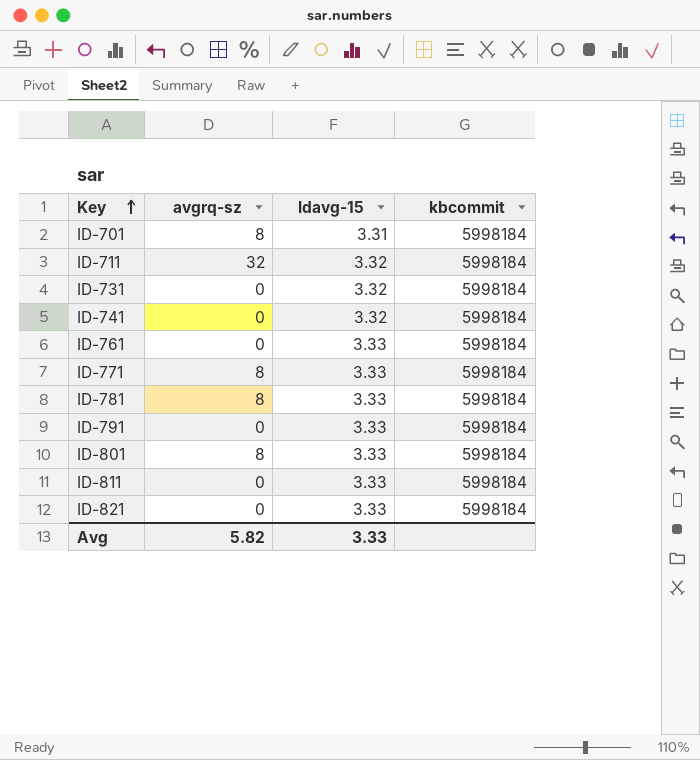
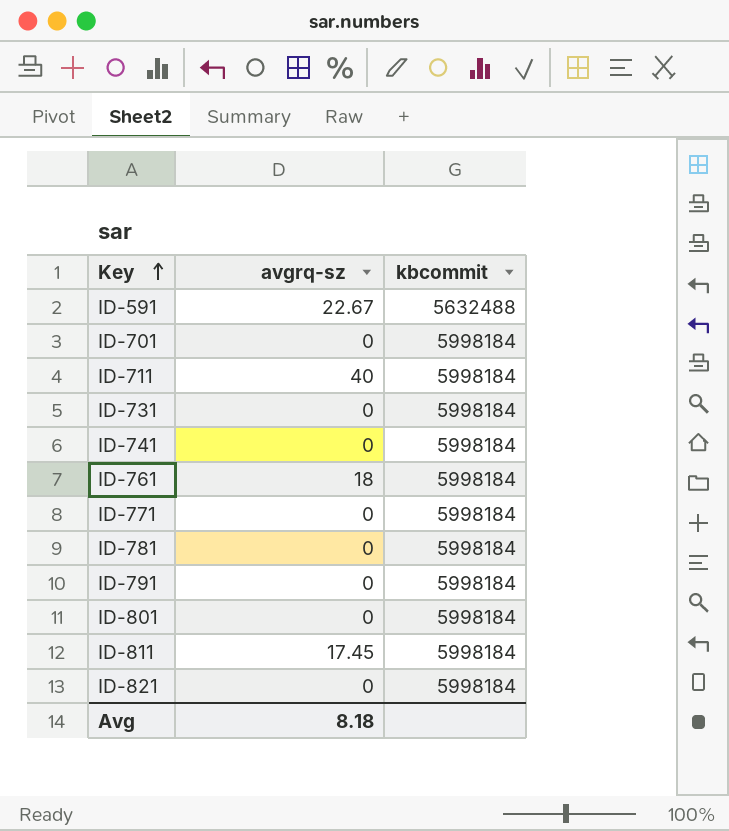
column ldavg-15 | position: 3 -> none
row ID-591: none -> 22.67 | 5632488
ID-701 | avgrq-sz: 8 -> 0
ID-711 | avgrq-sz: 32 -> 40
ID-761 | avgrq-sz: 0 -> 18
ID-771 | avgrq-sz: 8 -> 0
ID-781 | avgrq-sz: 8 -> 0
ID-801 | avgrq-sz: 8 -> 0
ID-811 | avgrq-sz: 0 -> 17.45
Avg | avgrq-sz: 5.82 -> 8.18

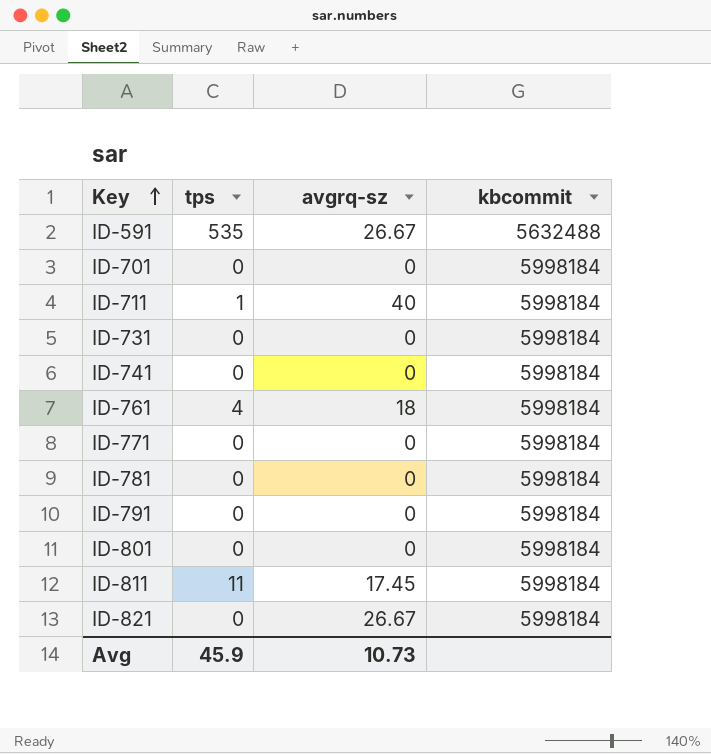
column tps | position: none -> 2
ID-591 | avgrq-sz: 22.67 -> 26.67
ID-821 | avgrq-sz: 0 -> 26.67
Avg | avgrq-sz: 8.18 -> 10.73

